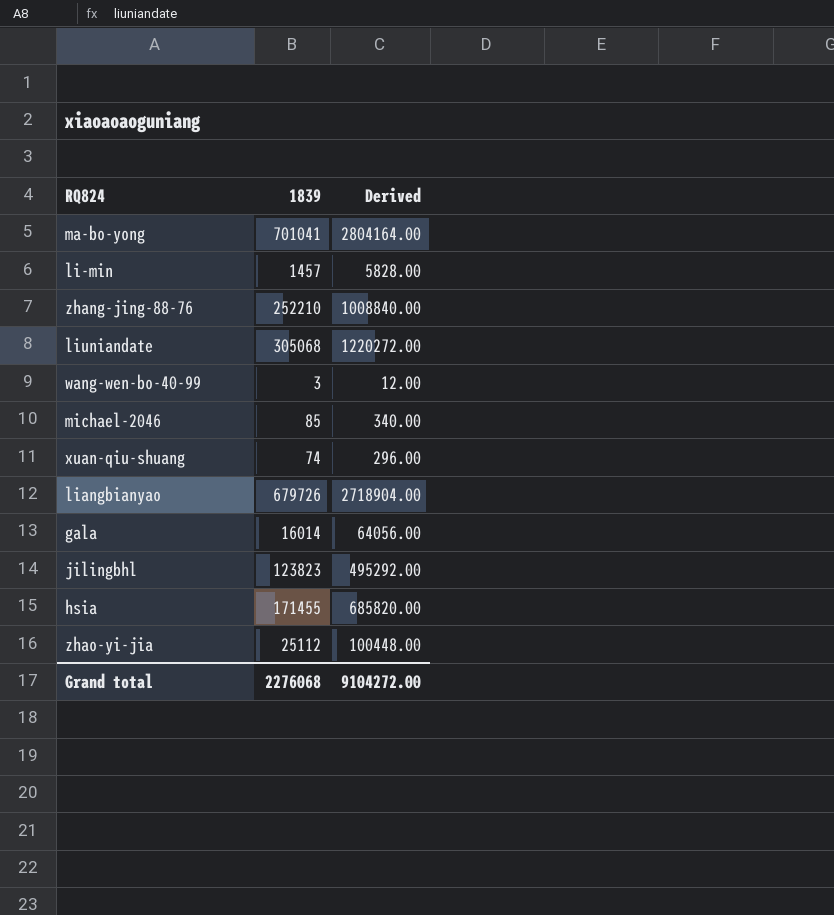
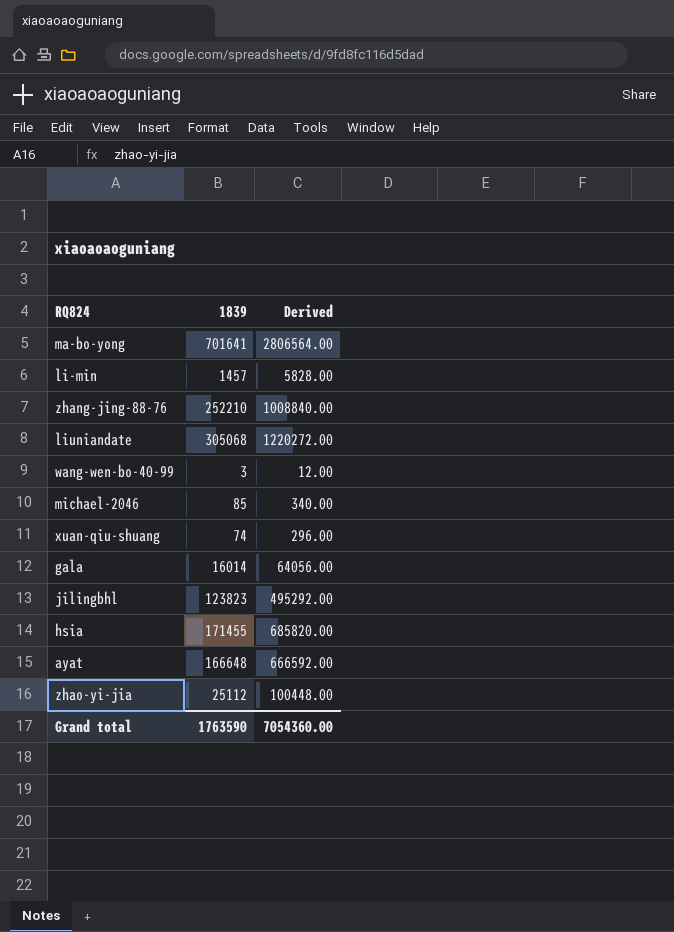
row liangbianyao: 679726 | 2718904.00 -> none
ma-bo-yong | 1839: 701041 -> 701641
ma-bo-yong | Derived: 2804164.00 -> 2806564.00
row ayat: none -> 166648 | 666592.00
Grand total | 1839: 2276068 -> 1763590
Grand total | Derived: 9104272.00 -> 7054360.00

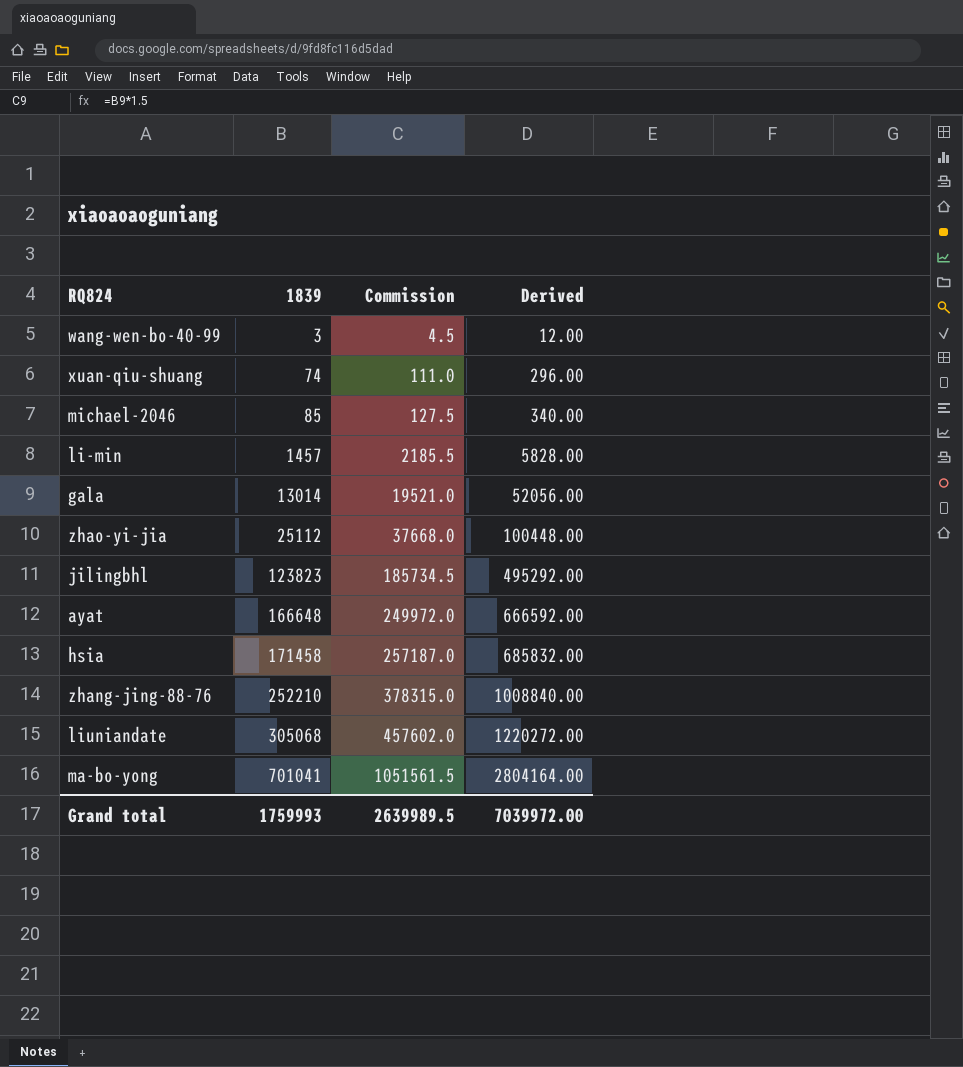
row order: none -> 1839 ascending
column Commission | formula: none -> [1839] * 1.5
gala | 1839: 16014 -> 13014
gala | Derived: 64056.00 -> 52056.00
hsia | 1839: 171455 -> 171458
hsia | Derived: 685820.00 -> 685832.00
ma-bo-yong | 1839: 701641 -> 701041
ma-bo-yong | Derived: 2806564.00 -> 2804164.00
Grand total | 1839: 1763590 -> 1759993
Grand total | Derived: 7054360.00 -> 7039972.00

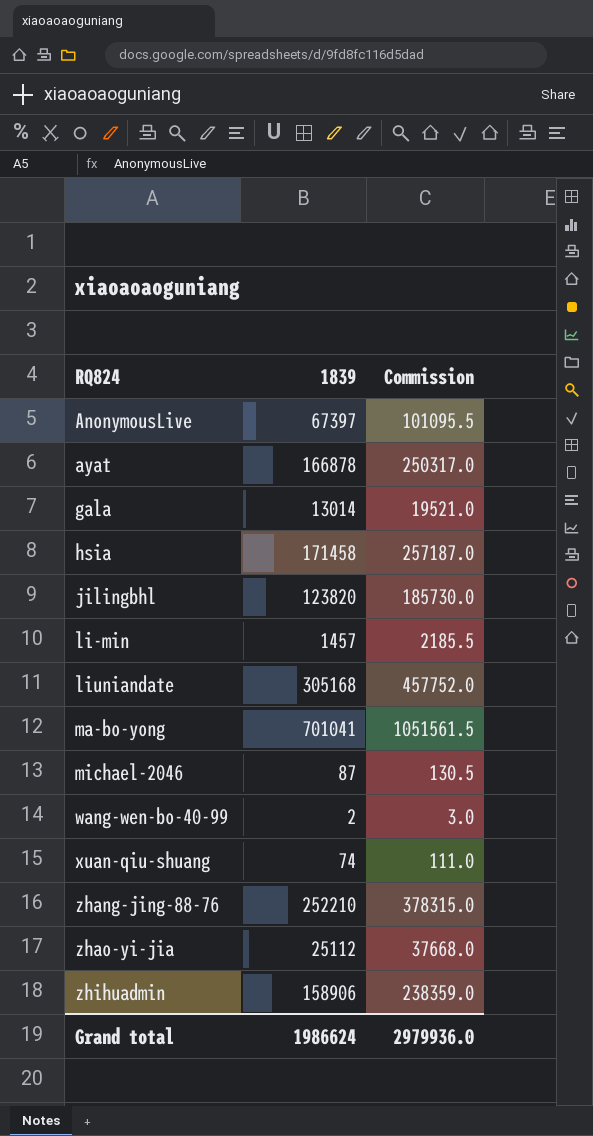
row order: 1839 ascending -> RQ824 ascending
column Derived | formula: [1839] * 4 -> none
row AnonymousLive: none -> 67397 | 101095.5
ayat | 1839: 166648 -> 166878
ayat | Commission: 249972.0 -> 250317.0
jilingbhl | 1839: 123823 -> 123820
jilingbhl | Commission: 185734.5 -> 185730.0
liuniandate | 1839: 305068 -> 305168
liuniandate | Commission: 457602.0 -> 457752.0
michael-2046 | 1839: 85 -> 87
michael-2046 | Commission: 127.5 -> 130.5
wang-wen-bo-40-99 | 1839: 3 -> 2
wang-wen-bo-40-99 | Commission: 4.5 -> 3.0
row zhihuadmin: none -> 158906 | 238359.0
Grand total | 1839: 1759993 -> 1986624
Grand total | Commission: 2639989.5 -> 2979936.0

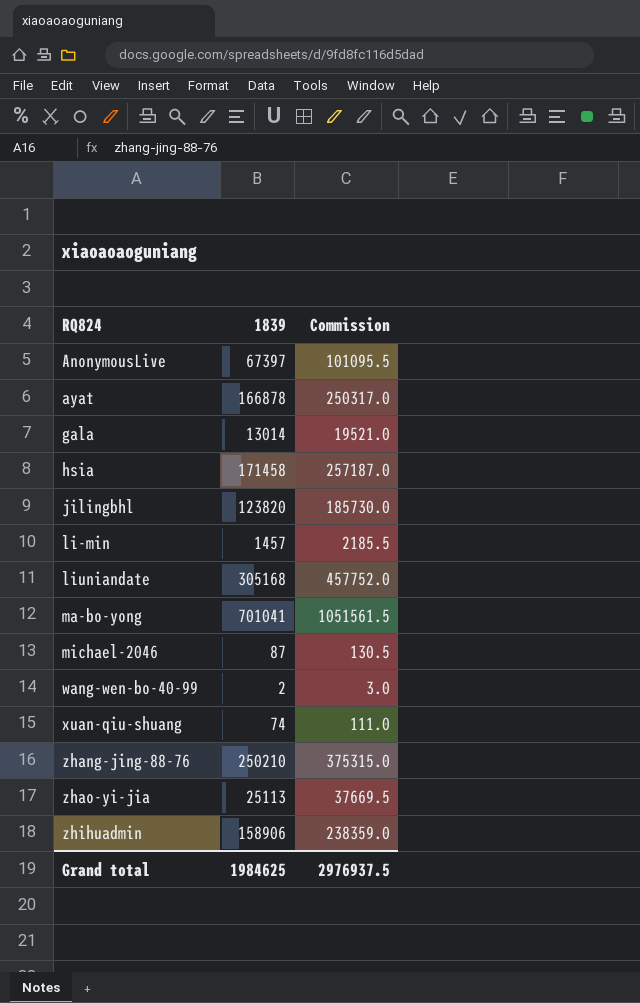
zhang-jing-88-76 | 1839: 252210 -> 250210
zhang-jing-88-76 | Commission: 378315.0 -> 375315.0
zhao-yi-jia | 1839: 25112 -> 25113
zhao-yi-jia | Commission: 37668.0 -> 37669.5
Grand total | 1839: 1986624 -> 1984625
Grand total | Commission: 2979936.0 -> 2976937.5

